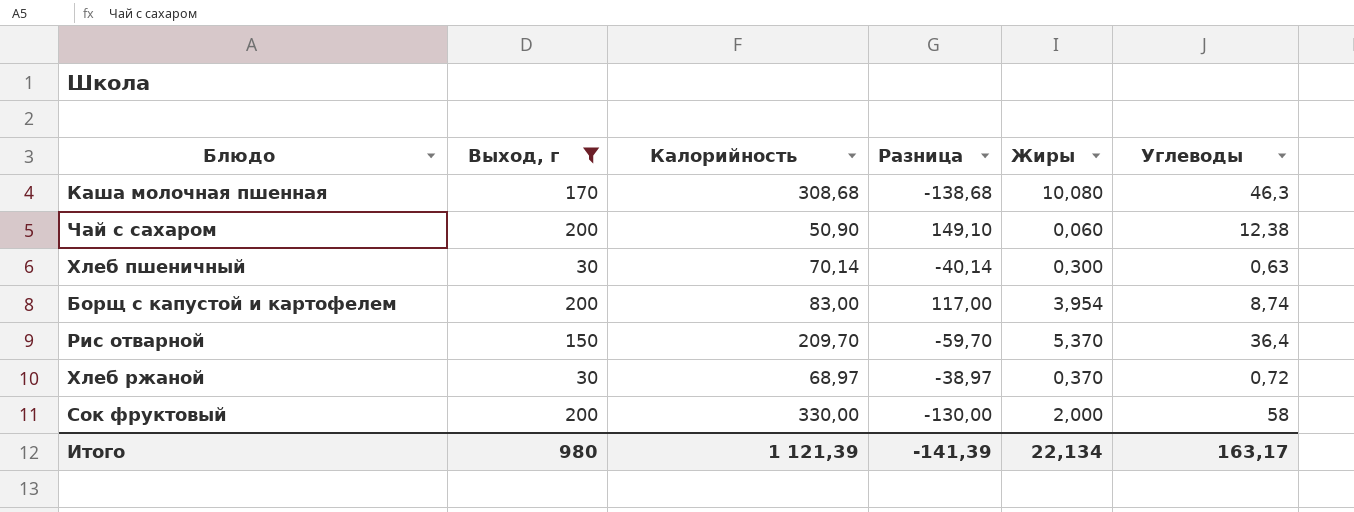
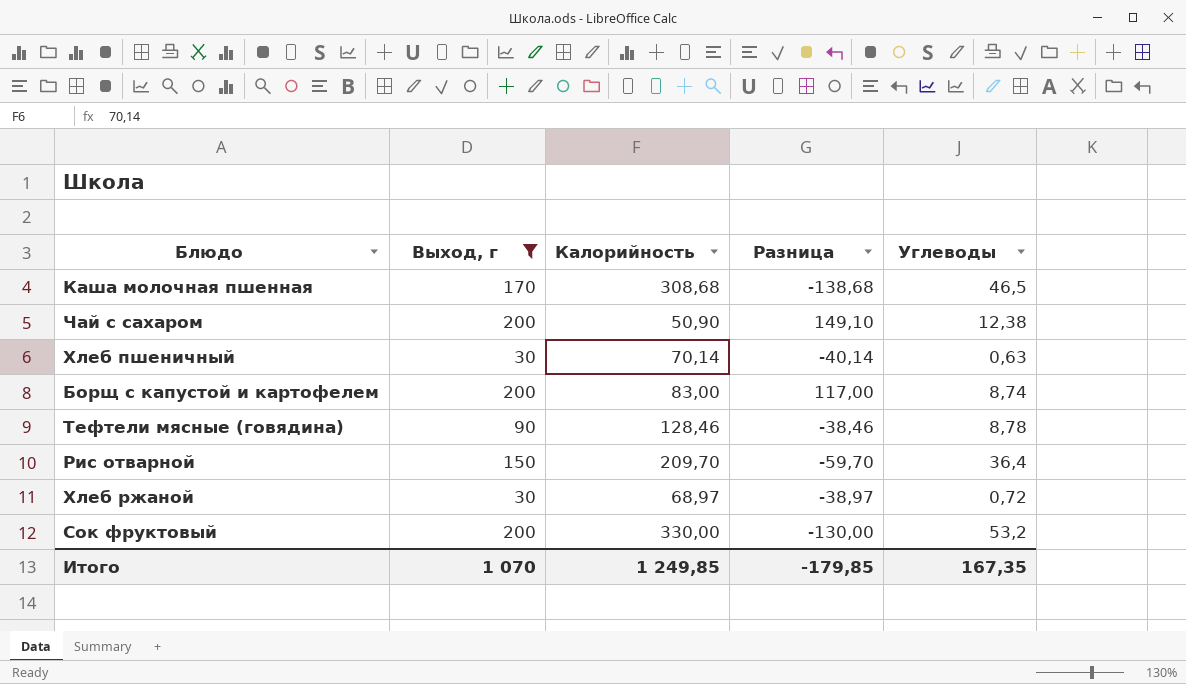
column Жиры | position: 5 -> none
Каша молочная пшенная | Углеводы: 46,3 -> 46,5
row Тефтели мясные (говядина): none -> 90 | 128,46 | -38,46 | 8,78
Сок фруктовый | Углеводы: 58 -> 53,2
Итого | Выход, г: 980 -> 1 070
Итого | Калорийность: 1 121,39 -> 1 249,85
Итого | Разница: -141,39 -> -179,85
Итого | Углеводы: 163,17 -> 167,35

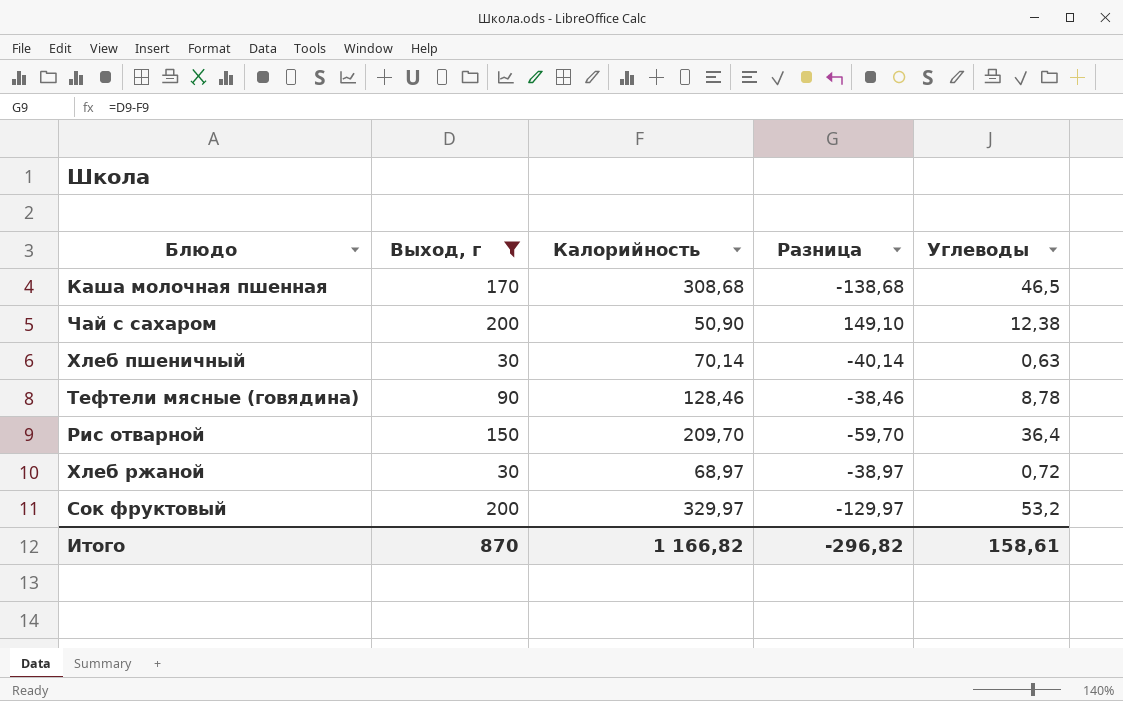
row Борщ с капустой и картофелем: 200 | 83,00 | 117,00 | 8,74 -> none
Сок фруктовый | Калорийность: 330,00 -> 329,97
Сок фруктовый | Разница: -130,00 -> -129,97
Итого | Выход, г: 1 070 -> 870
Итого | Калорийность: 1 249,85 -> 1 166,82
Итого | Разница: -179,85 -> -296,82
Итого | Углеводы: 167,35 -> 158,61

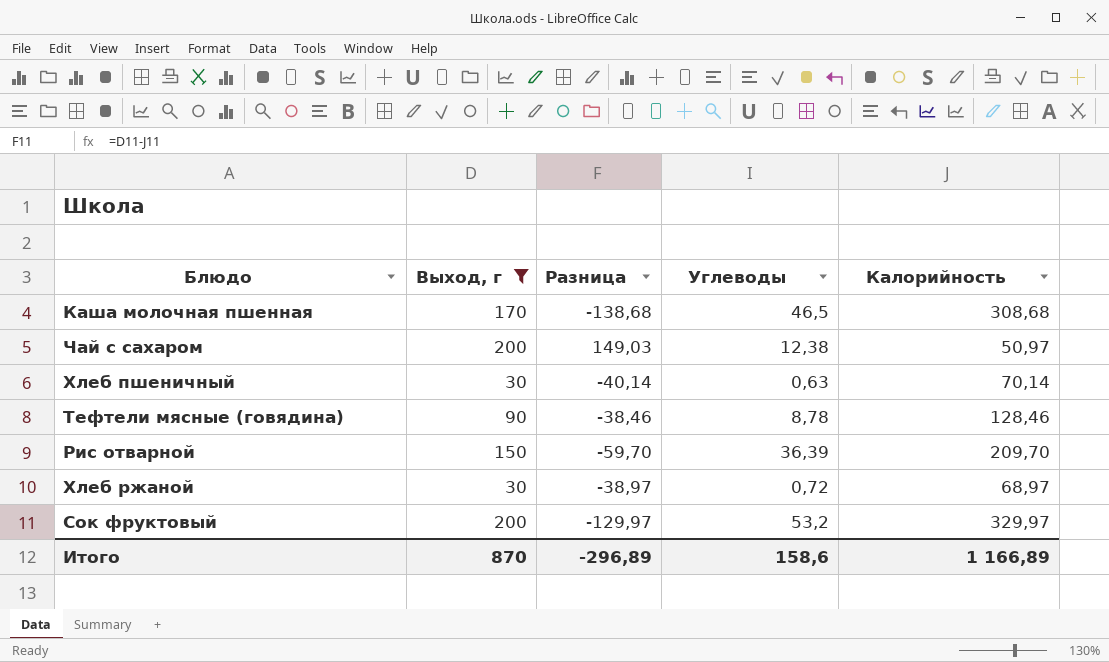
column Калорийность | position: 3 -> 5
Чай с сахаром | Разница: 149,10 -> 149,03
Чай с сахаром | Калорийность: 50,90 -> 50,97
Рис отварной | Углеводы: 36,4 -> 36,39
Итого | Разница: -296,82 -> -296,89
Итого | Углеводы: 158,61 -> 158,6
Итого | Калорийность: 1 166,82 -> 1 166,89

